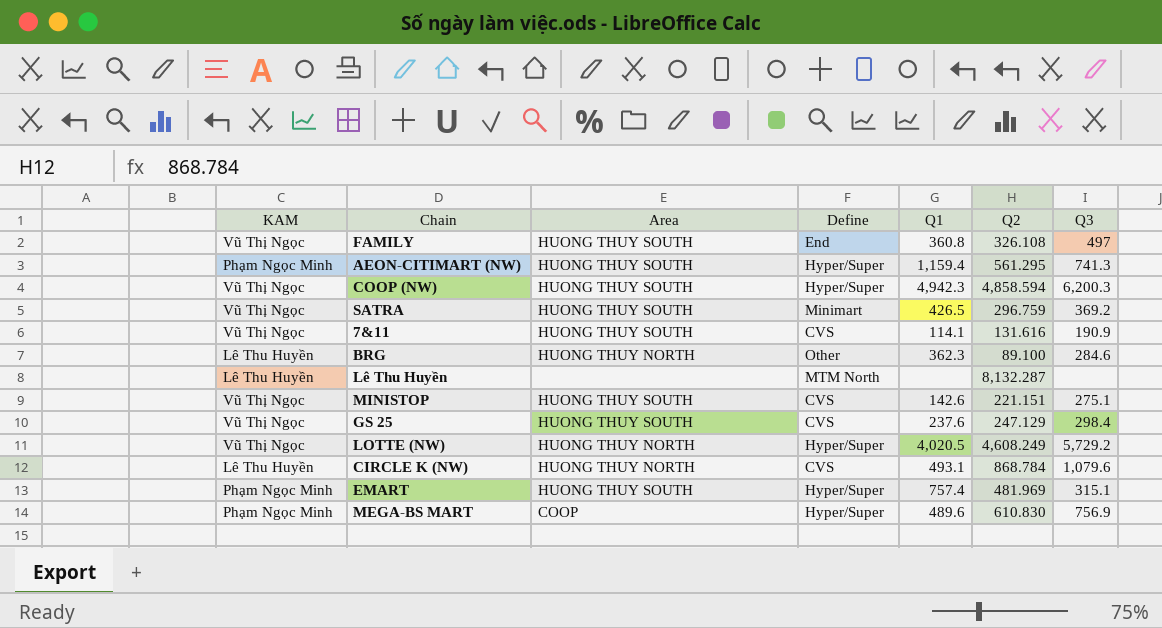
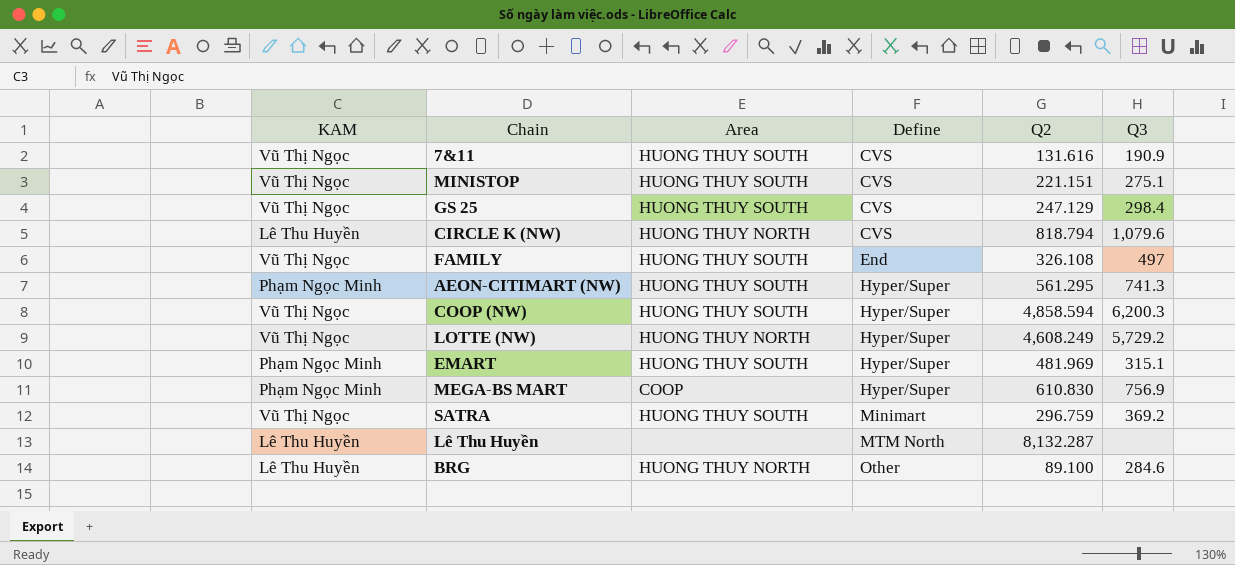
row order: none -> Define ascending
column Q1 | position: 5 -> none
CIRCLE K (NW) | Q2: 868.784 -> 818.794

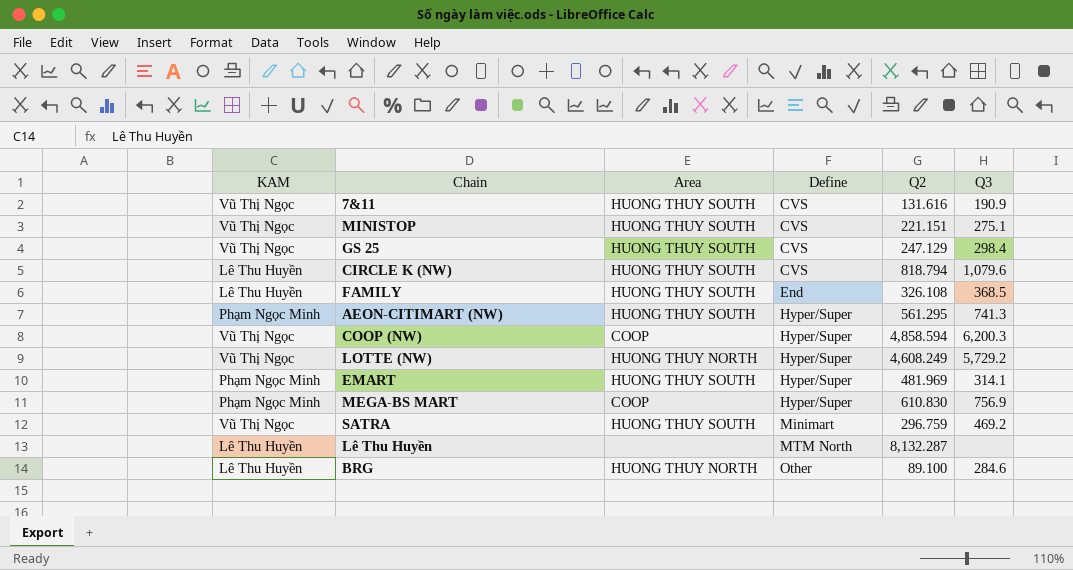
CIRCLE K (NW) | Area: HUONG THUY NORTH -> HUONG THUY SOUTH
FAMILY | KAM: Vũ Thị Ngọc -> Lê Thu Huyền
FAMILY | Q3: 497 -> 368.5
COOP (NW) | Area: HUONG THUY SOUTH -> COOP
EMART | Q3: 315.1 -> 314.1
SATRA | Q3: 369.2 -> 469.2

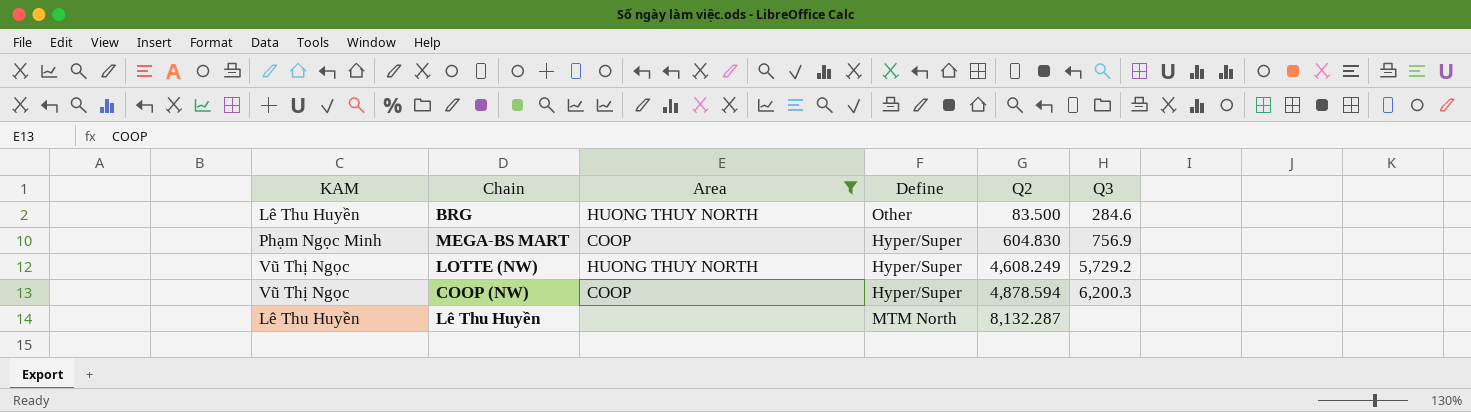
filter: none -> Area != HUONG THUY SOUTH
row order: Define ascending -> Q2 ascending
BRG | Q2: 89.100 -> 83.500
MEGA-BS MART | Q2: 610.830 -> 604.830
COOP (NW) | Q2: 4,858.594 -> 4,878.594

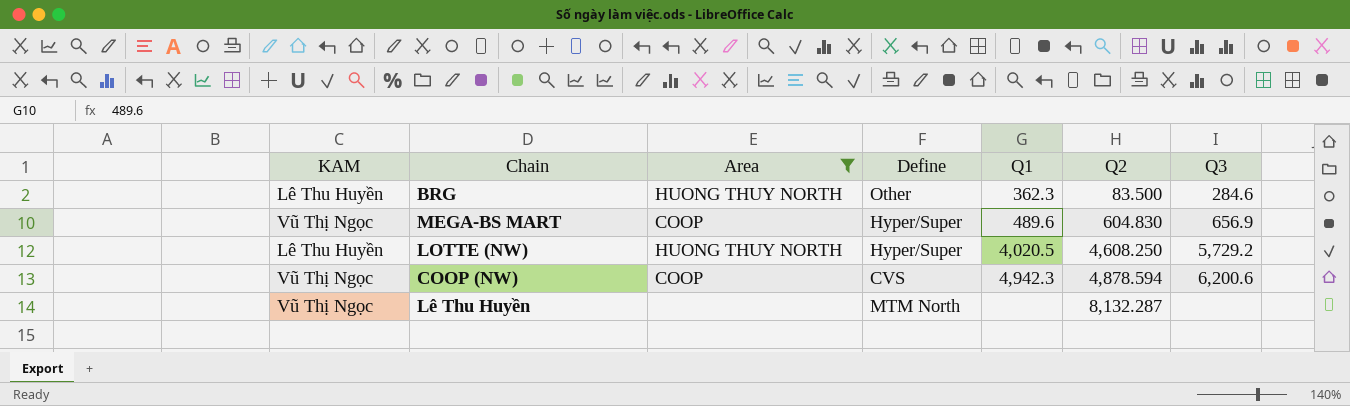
column Q1 | position: none -> 5
MEGA-BS MART | KAM: Phạm Ngọc Minh -> Vũ Thị Ngọc
MEGA-BS MART | Q3: 756.9 -> 656.9
LOTTE (NW) | KAM: Vũ Thị Ngọc -> Lê Thu Huyền
LOTTE (NW) | Q2: 4,608.249 -> 4,608.250
COOP (NW) | Define: Hyper/Super -> CVS
COOP (NW) | Q3: 6,200.3 -> 6,200.6
Lê Thu Huyền | KAM: Lê Thu Huyền -> Vũ Thị Ngọc

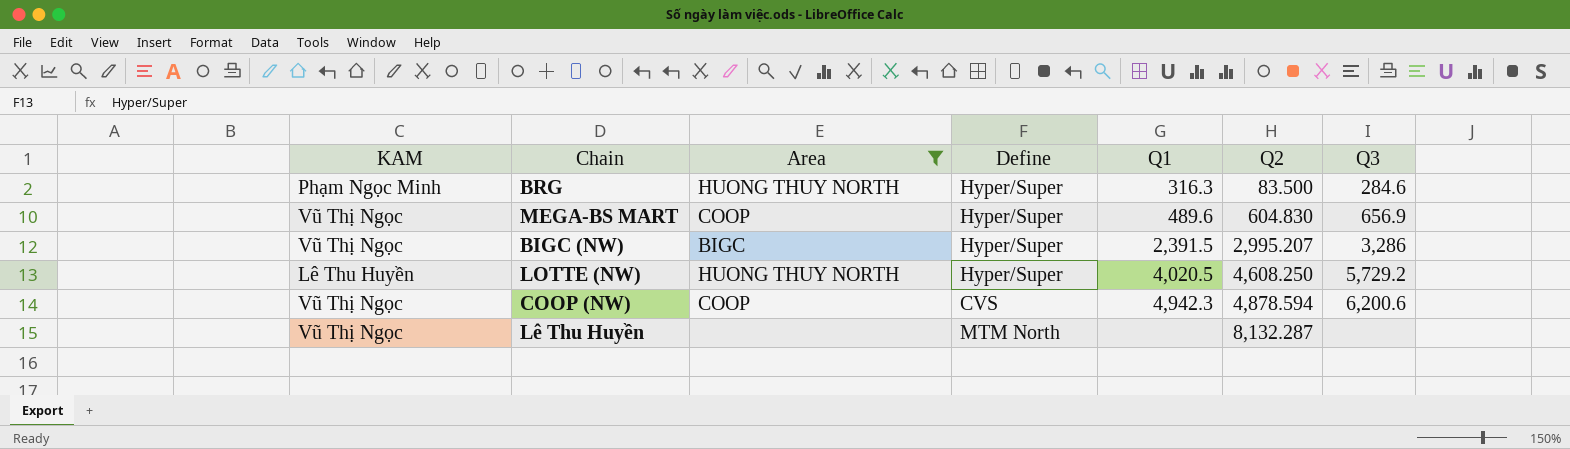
BRG | KAM: Lê Thu Huyền -> Phạm Ngọc Minh
BRG | Define: Other -> Hyper/Super
BRG | Q1: 362.3 -> 316.3
row BIGC (NW): none -> Vũ Thị Ngọc | BIGC | Hyper/Super | 2,391.5 | 2,995.207 | 3,286

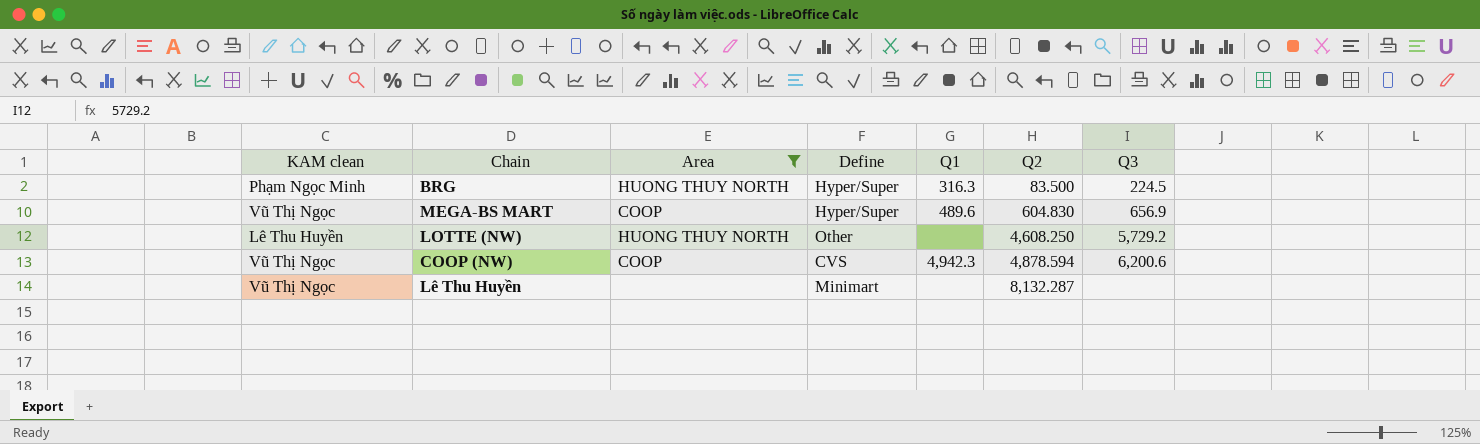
column name: KAM -> KAM clean
row BIGC (NW): Vũ Thị Ngọc | BIGC | Hyper/Super | 2,391.5 | 2,995.207 | 3,286 -> none
BRG | Q3: 284.6 -> 224.5
LOTTE (NW) | Define: Hyper/Super -> Other
LOTTE (NW) | Q1: 4,020.5 -> none
Lê Thu Huyền | Define: MTM North -> Minimart

